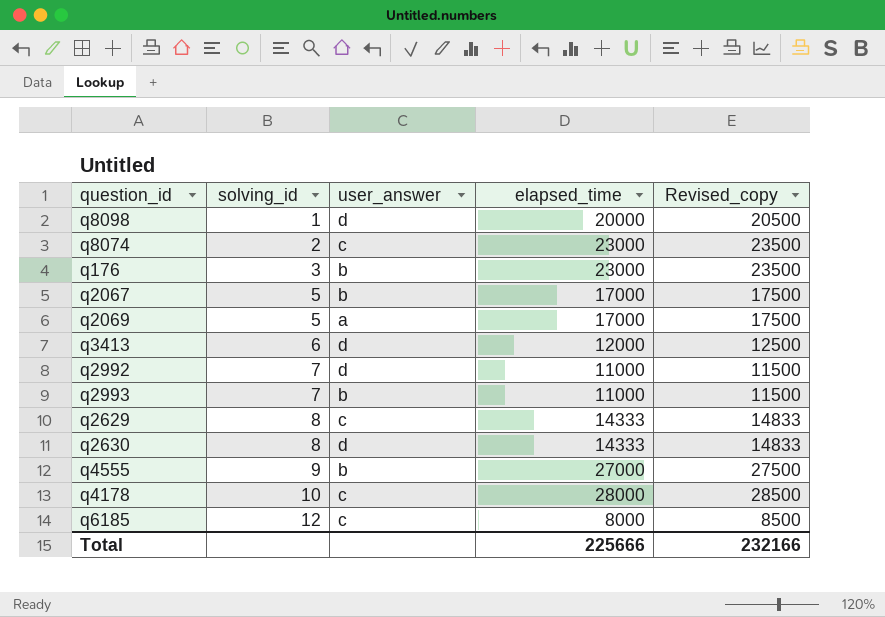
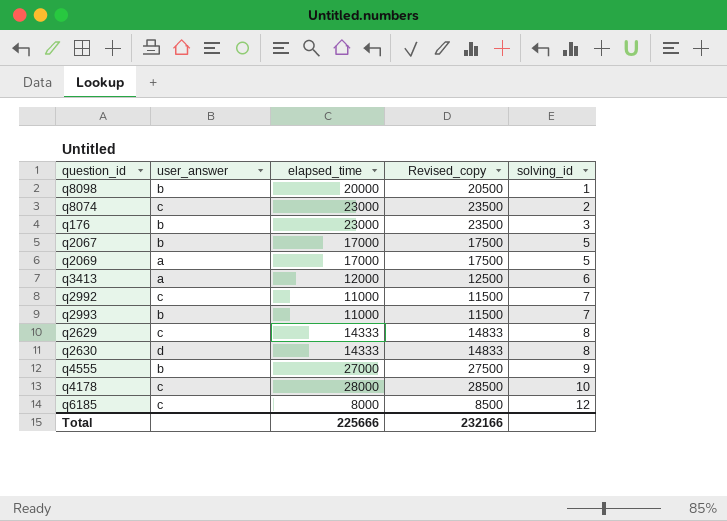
column solving_id | position: 2 -> 5
q8098 | user_answer: d -> b
q3413 | user_answer: d -> a
q2992 | user_answer: d -> c

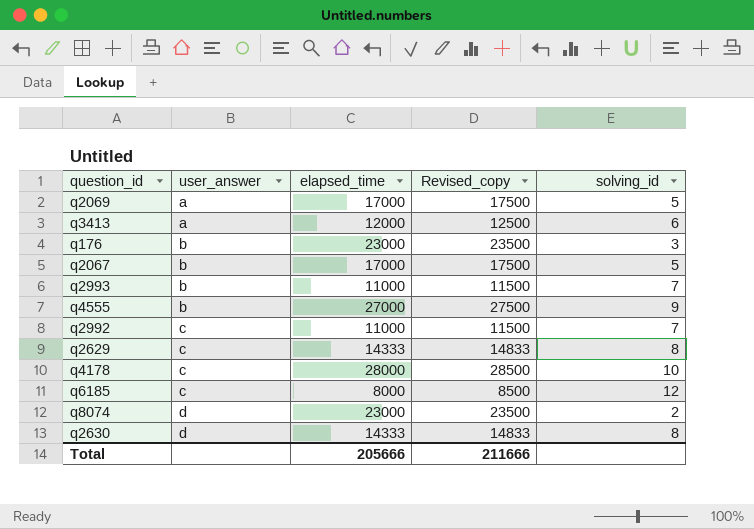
row order: solving_id ascending -> user_answer ascending
row q8098: b | 20000 | 20500 | 1 -> none
q8074 | user_answer: c -> d
Total | elapsed_time: 225666 -> 205666
Total | Revised_copy: 232166 -> 211666

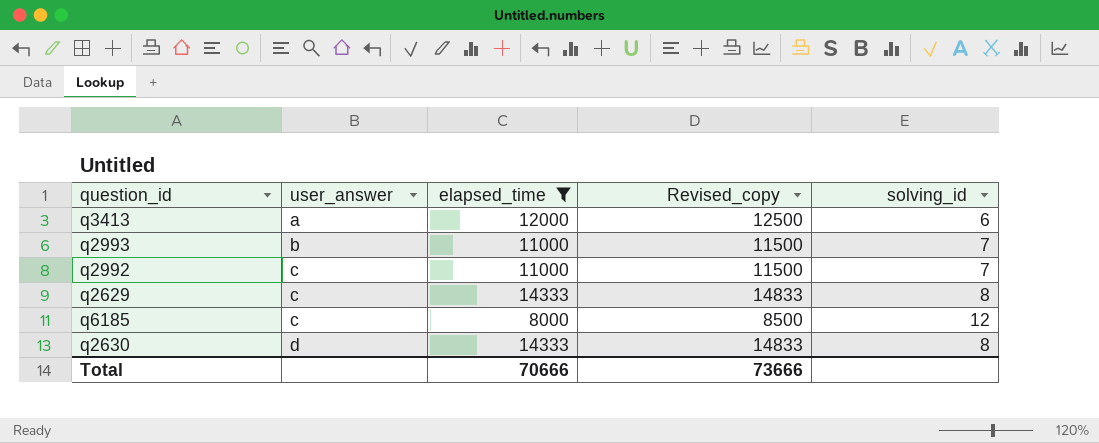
filter: none -> elapsed_time <= 14333
Total | elapsed_time: 205666 -> 70666
Total | Revised_copy: 211666 -> 73666

